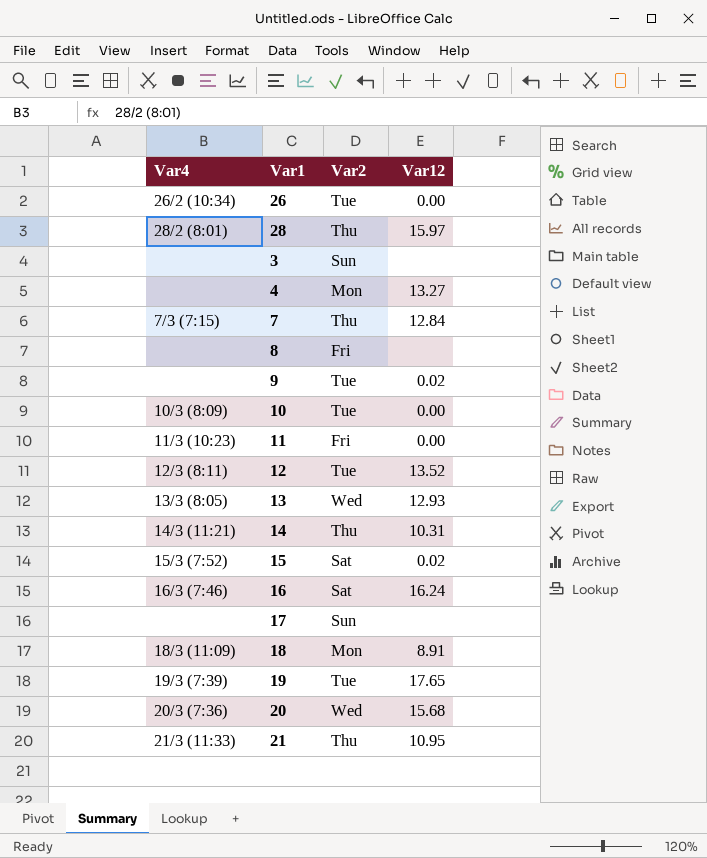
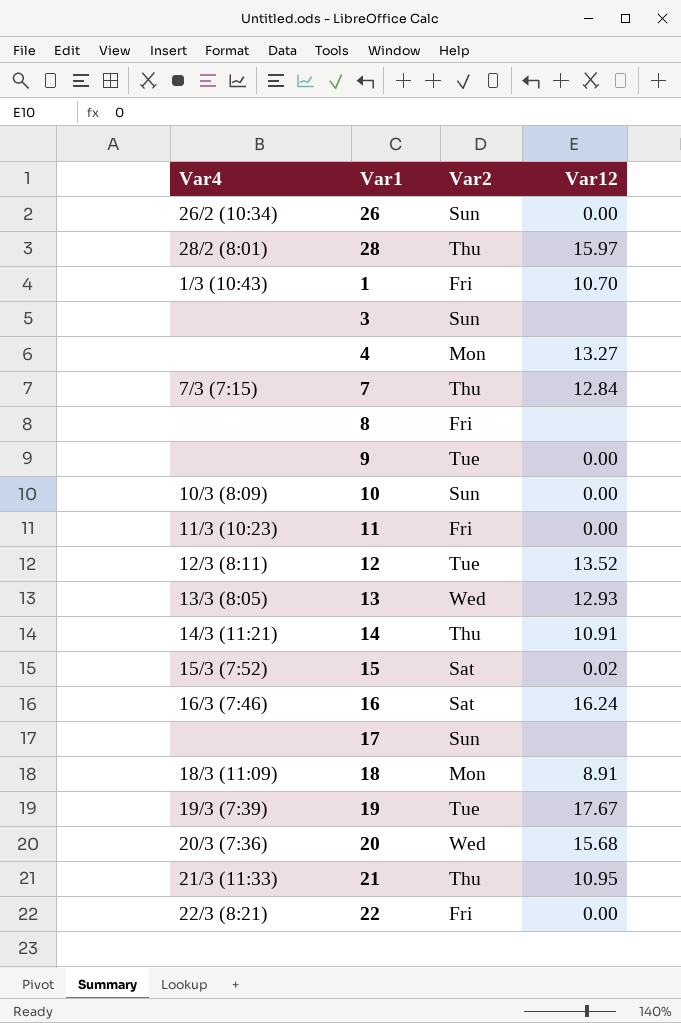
26 | Var2: Tue -> Sun
row 1: none -> 1/3 (10:43) | Fri | 10.70
9 | Var12: 0.02 -> 0.00
10 | Var2: Tue -> Sun
14 | Var12: 10.31 -> 10.91
19 | Var12: 17.65 -> 17.67
row 22: none -> 22/3 (8:21) | Fri | 0.00

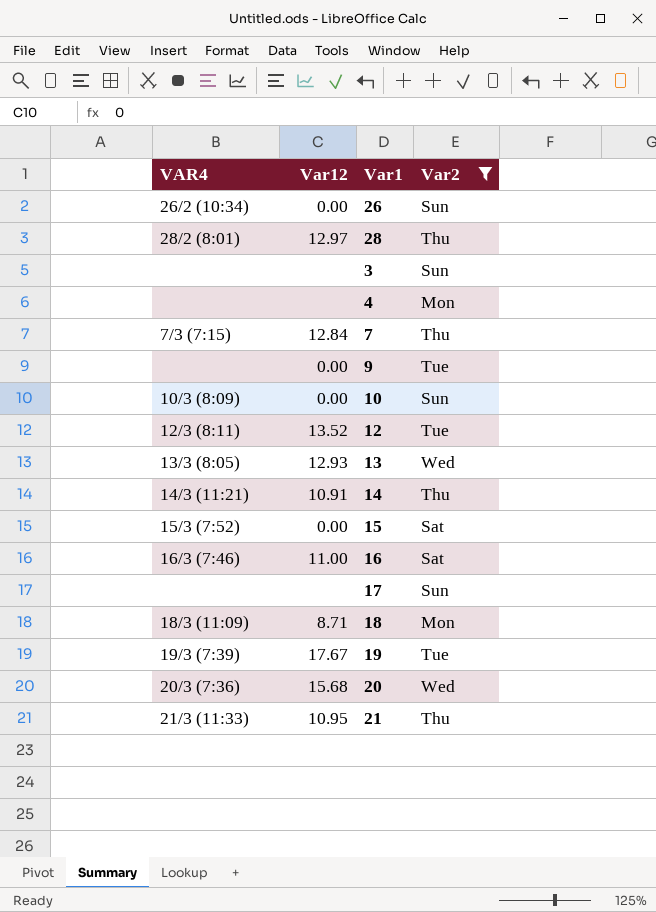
filter: none -> Var2 != Fri
column name: Var4 -> VAR4
column Var12 | position: 4 -> 2
28 | Var12: 15.97 -> 12.97
4 | Var12: 13.27 -> none
15 | Var12: 0.02 -> 0.00
16 | Var12: 16.24 -> 11.00
18 | Var12: 8.91 -> 8.71

